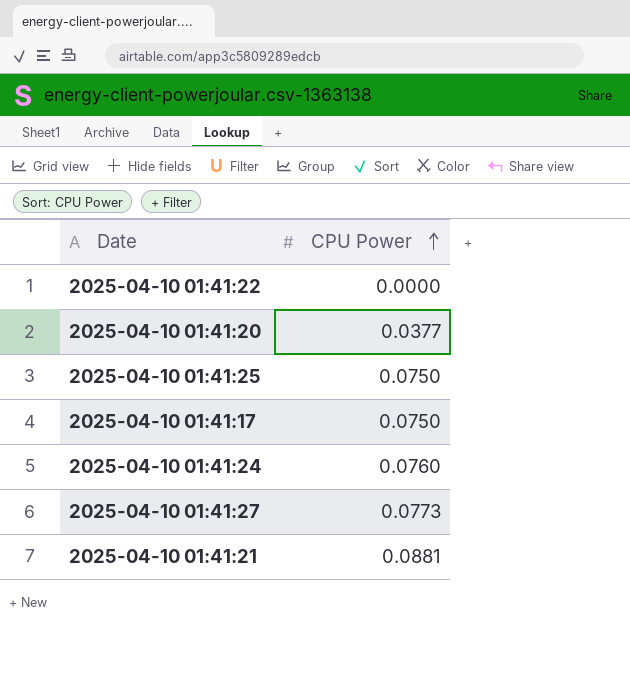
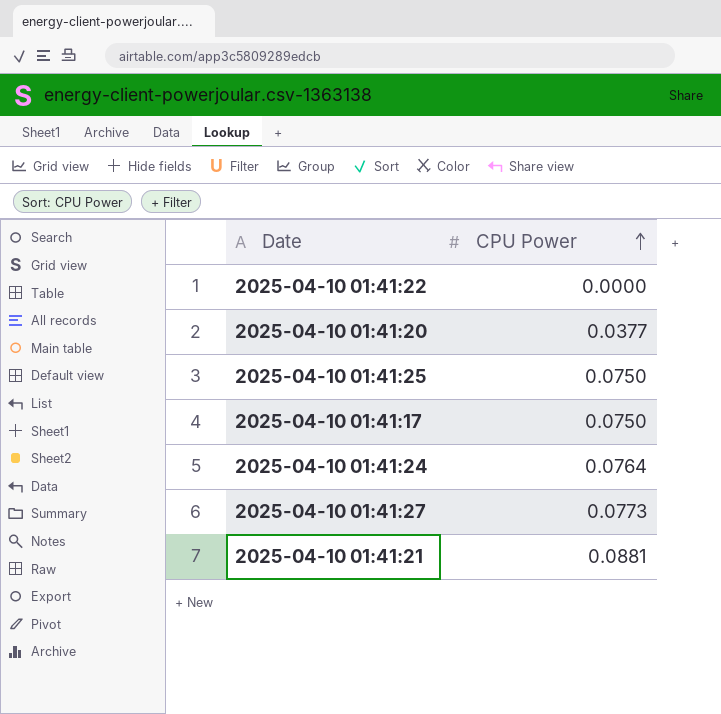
2025-04-10 01:41:24 | CPU Power: 0.0760 -> 0.0764

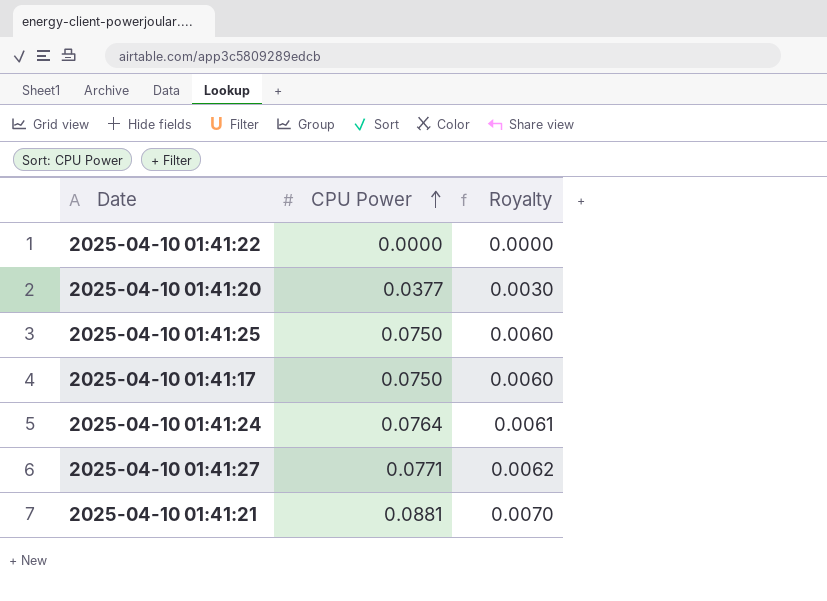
column Royalty | formula: none -> [CPU Power] * 0.08
2025-04-10 01:41:27 | CPU Power: 0.0773 -> 0.0771

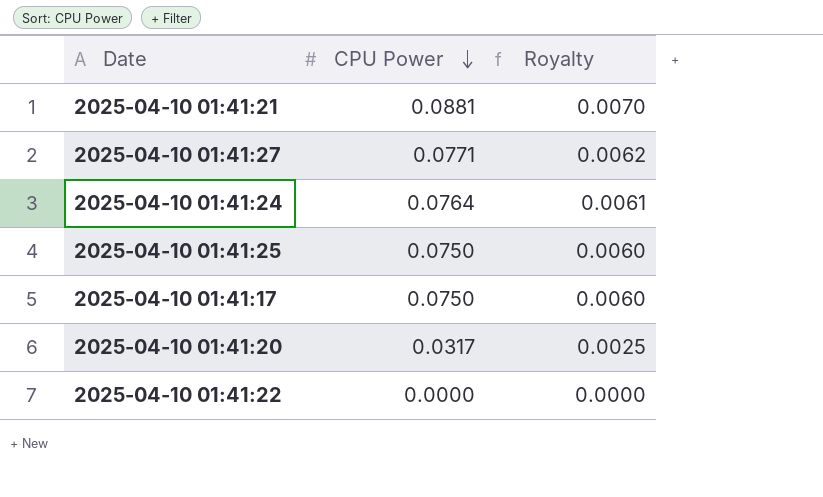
row order: CPU Power ascending -> CPU Power descending
2025-04-10 01:41:20 | CPU Power: 0.0377 -> 0.0317
2025-04-10 01:41:20 | Royalty: 0.0030 -> 0.0025

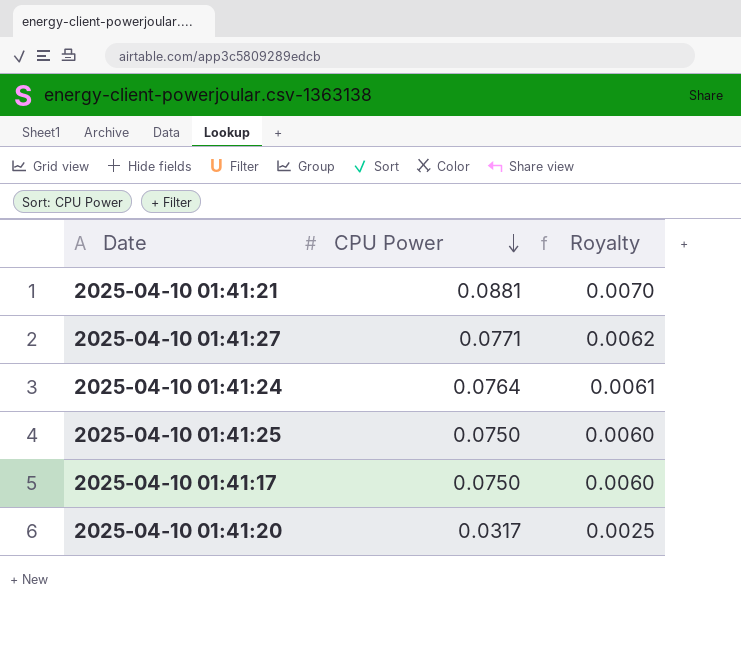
row 2025-04-10 01:41:22: 0.0000 | 0.0000 -> none

